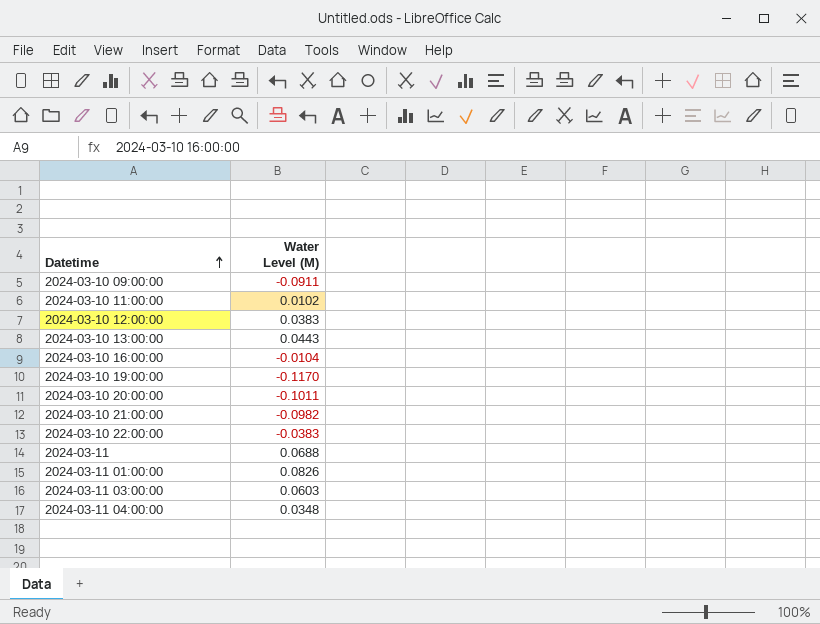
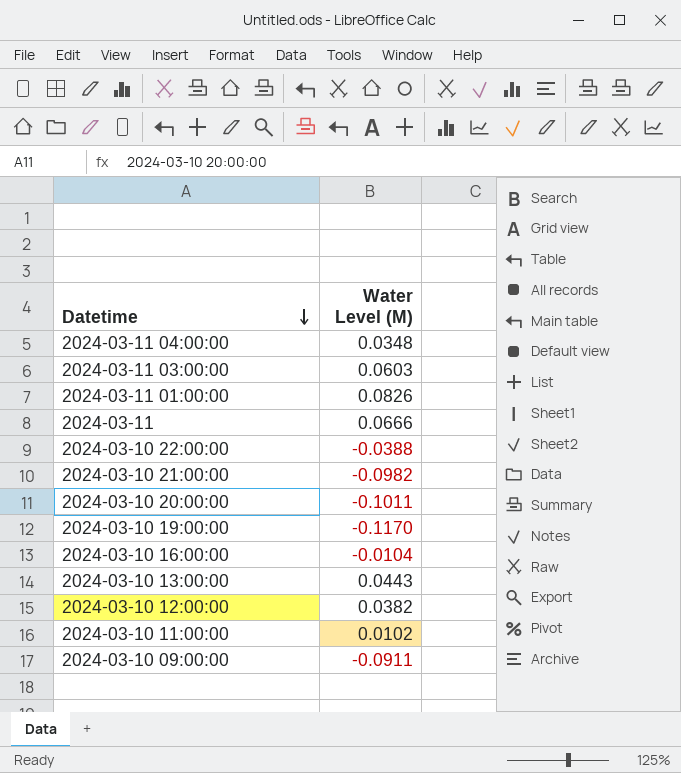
row order: Datetime ascending -> Datetime descending
2024-03-11 | Water Level (M): 0.0688 -> 0.0666
2024-03-10 22:00:00 | Water Level (M): -0.0383 -> -0.0388
2024-03-10 12:00:00 | Water Level (M): 0.0383 -> 0.0382

